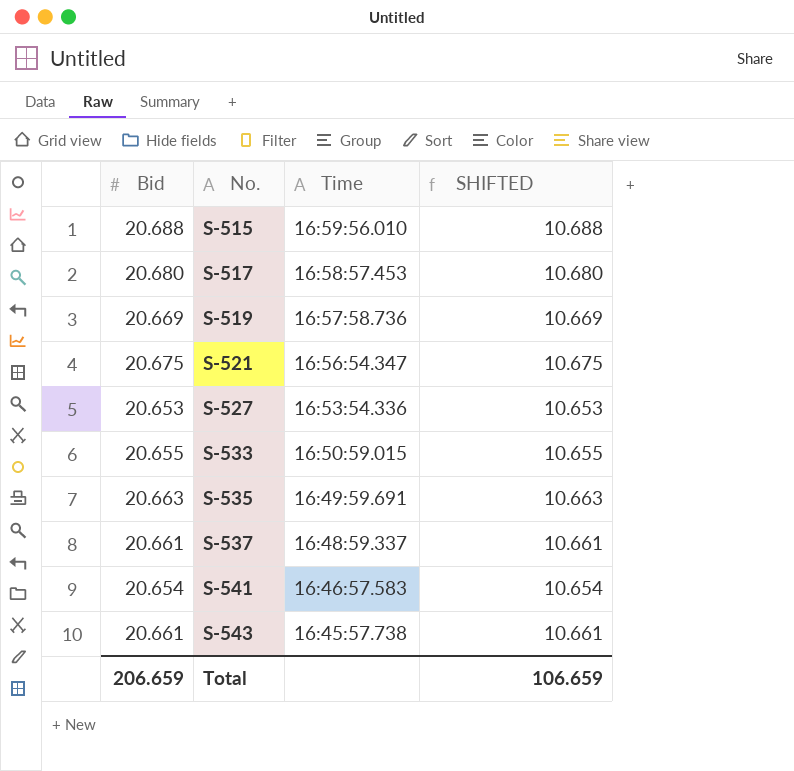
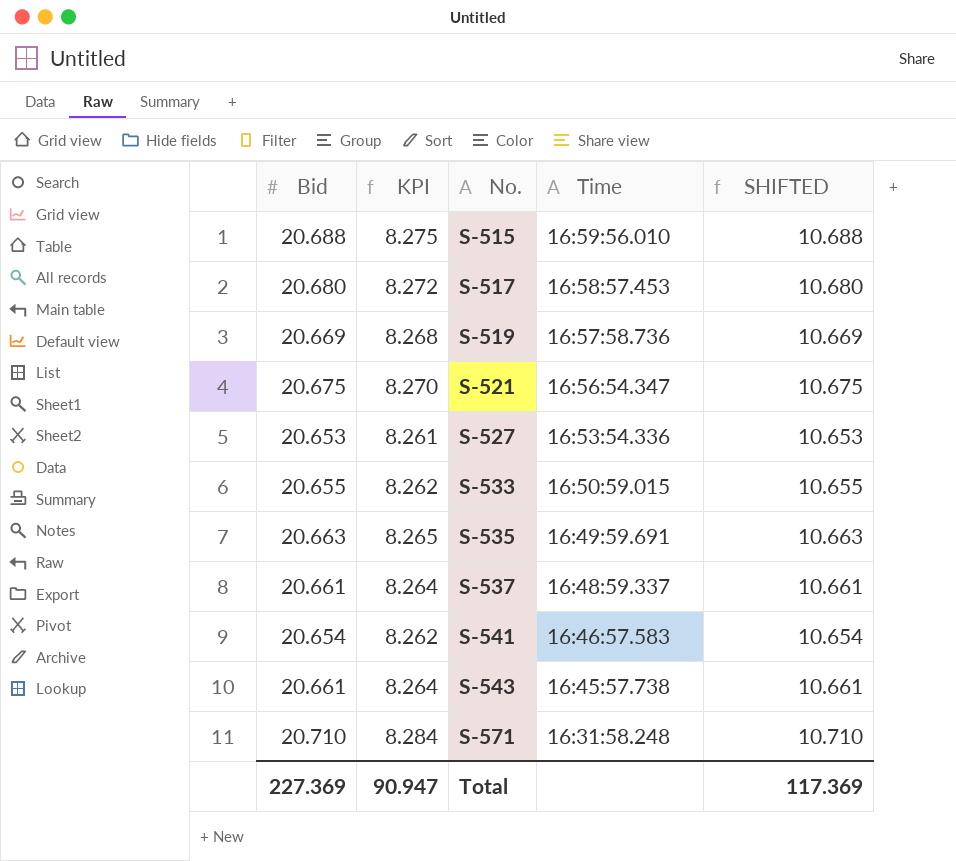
column KPI | formula: none -> [Bid] * 0.4
row S-571: none -> 20.710 | 8.284 | 16:31:58.248 | 10.710
Total | Bid: 206.659 -> 227.369
Total | SHIFTED: 106.659 -> 117.369

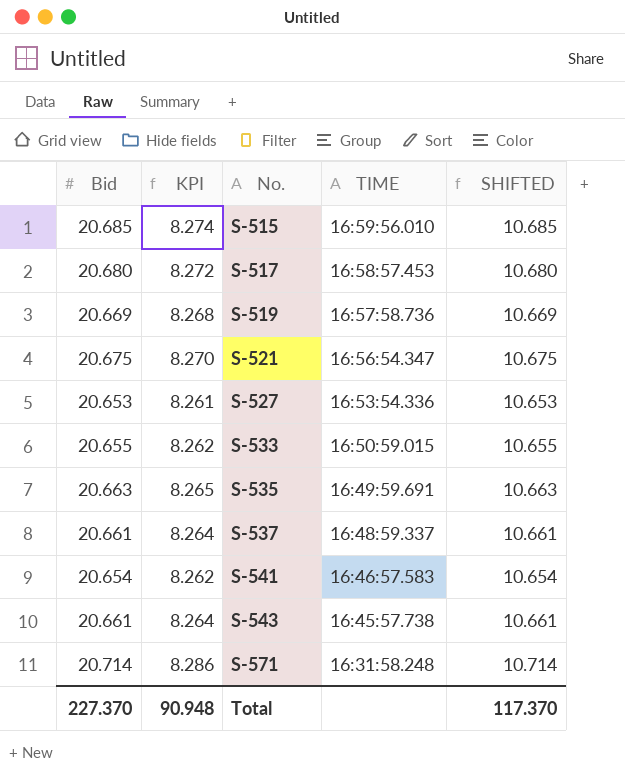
column name: Time -> TIME
S-515 | Bid: 20.688 -> 20.685
S-515 | KPI: 8.275 -> 8.274
S-515 | SHIFTED: 10.688 -> 10.685
S-571 | Bid: 20.710 -> 20.714
S-571 | KPI: 8.284 -> 8.286
S-571 | SHIFTED: 10.710 -> 10.714
Total | Bid: 227.369 -> 227.370
Total | KPI: 90.947 -> 90.948
Total | SHIFTED: 117.369 -> 117.370

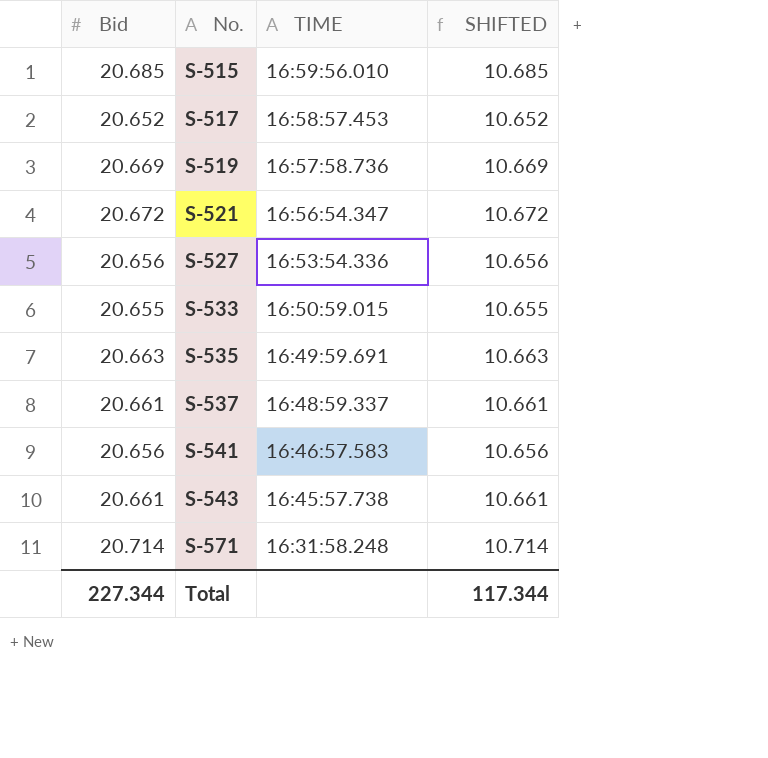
column KPI | formula: [Bid] * 0.4 -> none
S-517 | Bid: 20.680 -> 20.652
S-517 | SHIFTED: 10.680 -> 10.652
S-521 | Bid: 20.675 -> 20.672
S-521 | SHIFTED: 10.675 -> 10.672
S-527 | Bid: 20.653 -> 20.656
S-527 | SHIFTED: 10.653 -> 10.656
S-541 | Bid: 20.654 -> 20.656
S-541 | SHIFTED: 10.654 -> 10.656
Total | Bid: 227.370 -> 227.344
Total | SHIFTED: 117.370 -> 117.344

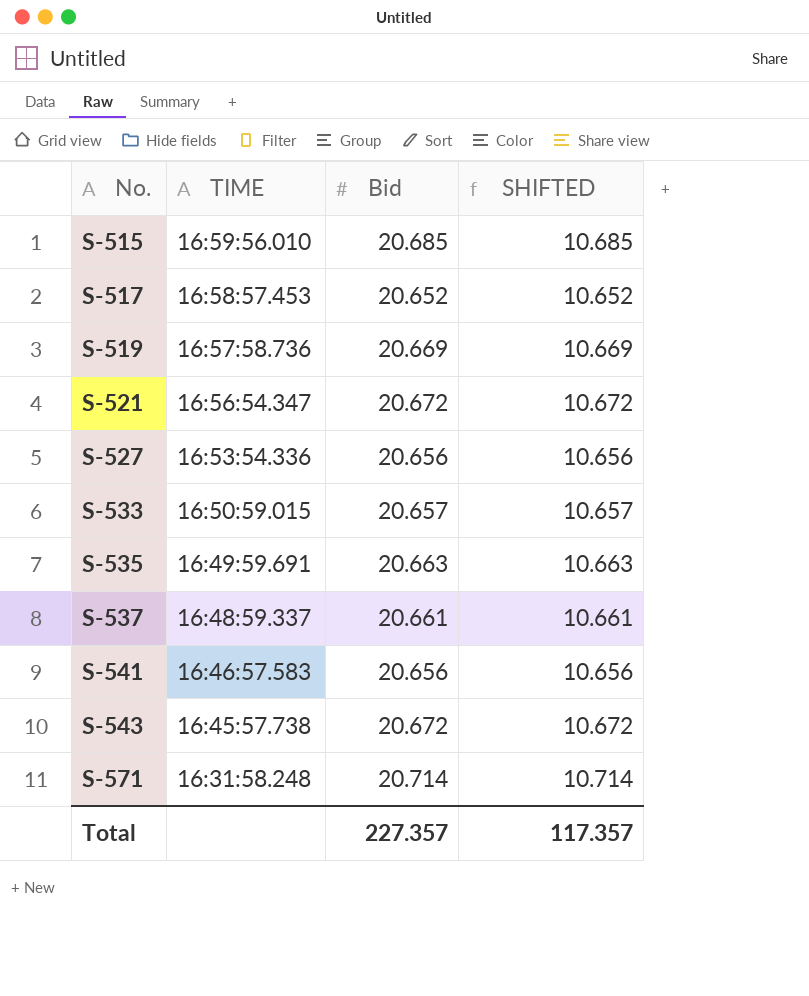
column Bid | position: 1 -> 3
S-533 | Bid: 20.655 -> 20.657
S-533 | SHIFTED: 10.655 -> 10.657
S-543 | Bid: 20.661 -> 20.672
S-543 | SHIFTED: 10.661 -> 10.672
Total | Bid: 227.344 -> 227.357
Total | SHIFTED: 117.344 -> 117.357

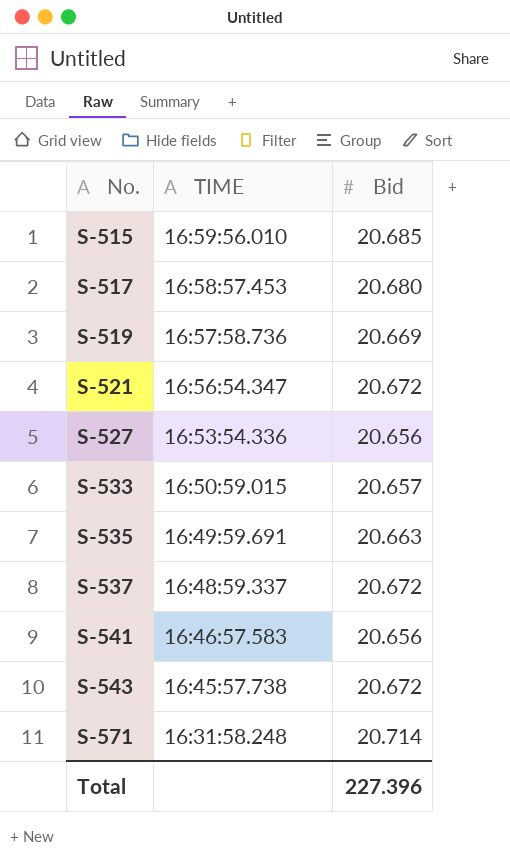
column SHIFTED | formula: [Bid] - 10 -> none
S-517 | Bid: 20.652 -> 20.680
S-537 | Bid: 20.661 -> 20.672
Total | Bid: 227.357 -> 227.396

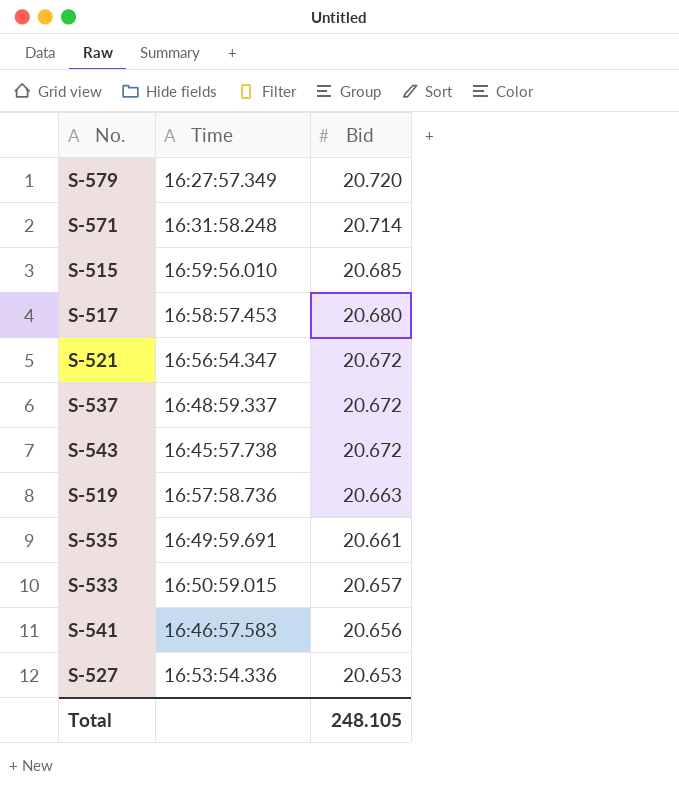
row order: No. ascending -> Bid descending
column name: TIME -> Time
row S-579: none -> 16:27:57.349 | 20.720
S-519 | Bid: 20.669 -> 20.663
S-535 | Bid: 20.663 -> 20.661
S-527 | Bid: 20.656 -> 20.653
Total | Bid: 227.396 -> 248.105

